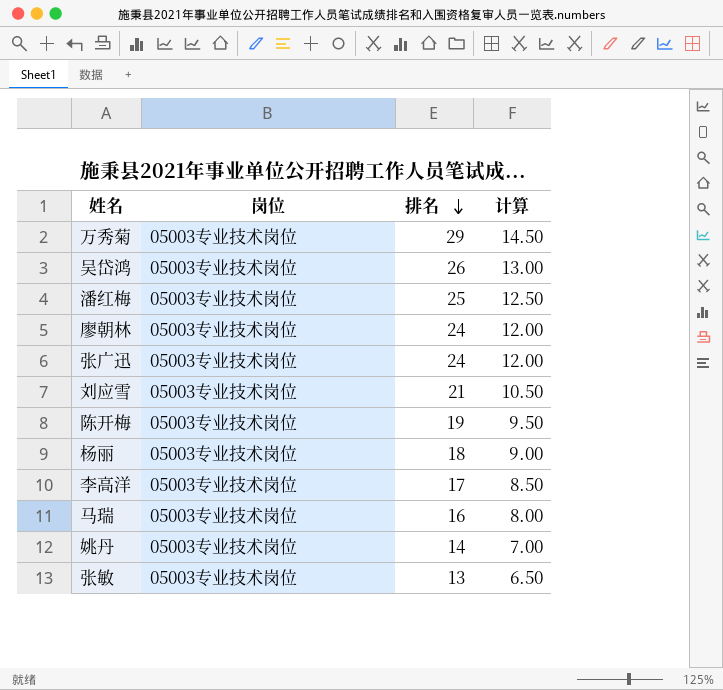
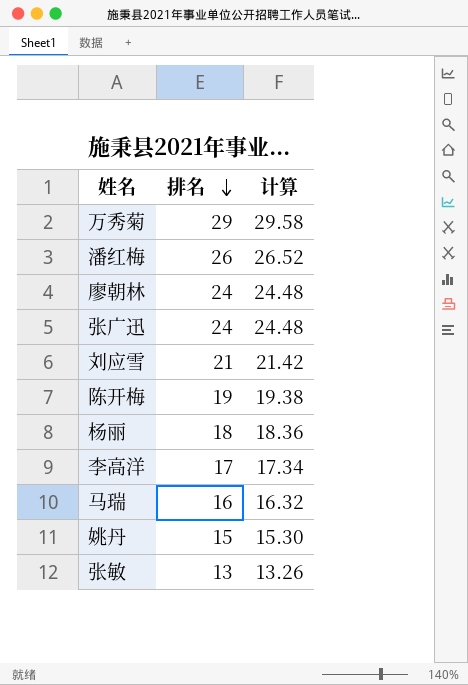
column 岗位 | position: 2 -> none
column 计算 | formula: [排名] * 0.5 -> [排名] * 1.02
row 吴岱鸿: 05003专业技术岗位 | 26 | 13.00 -> none
潘红梅 | 排名: 25 -> 26
姚丹 | 排名: 14 -> 15

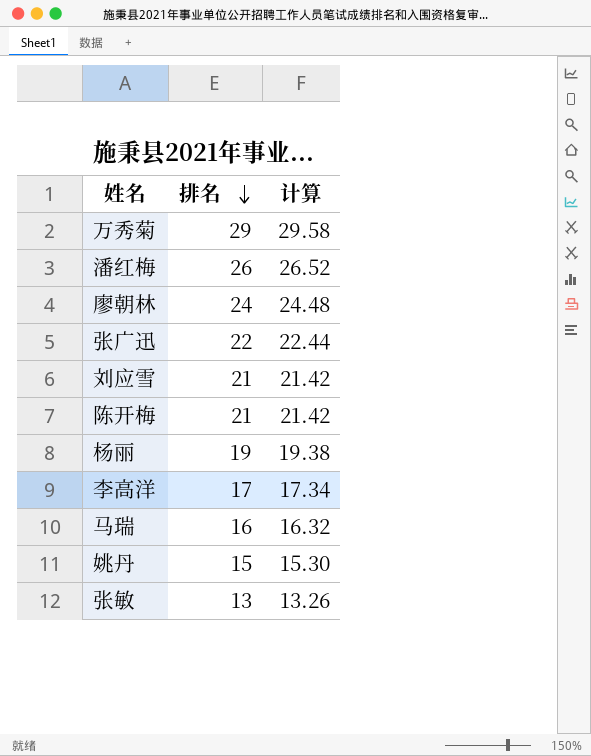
张广迅 | 排名: 24 -> 22
张广迅 | 计算: 24.48 -> 22.44
陈开梅 | 排名: 19 -> 21
陈开梅 | 计算: 19.38 -> 21.42
杨丽 | 排名: 18 -> 19
杨丽 | 计算: 18.36 -> 19.38

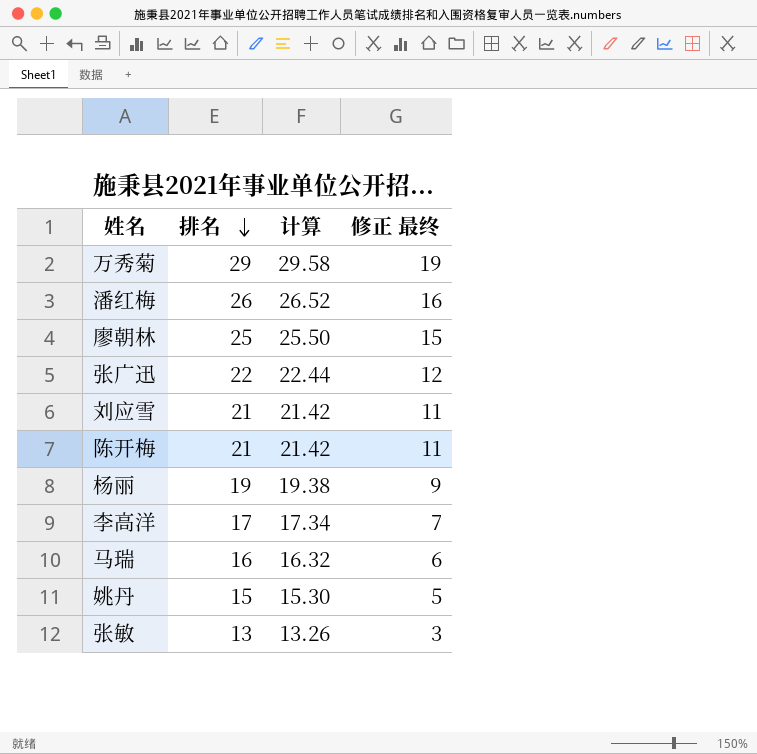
column 修正 最终 | formula: none -> [排名] - 10
廖朝林 | 排名: 24 -> 25
廖朝林 | 计算: 24.48 -> 25.50

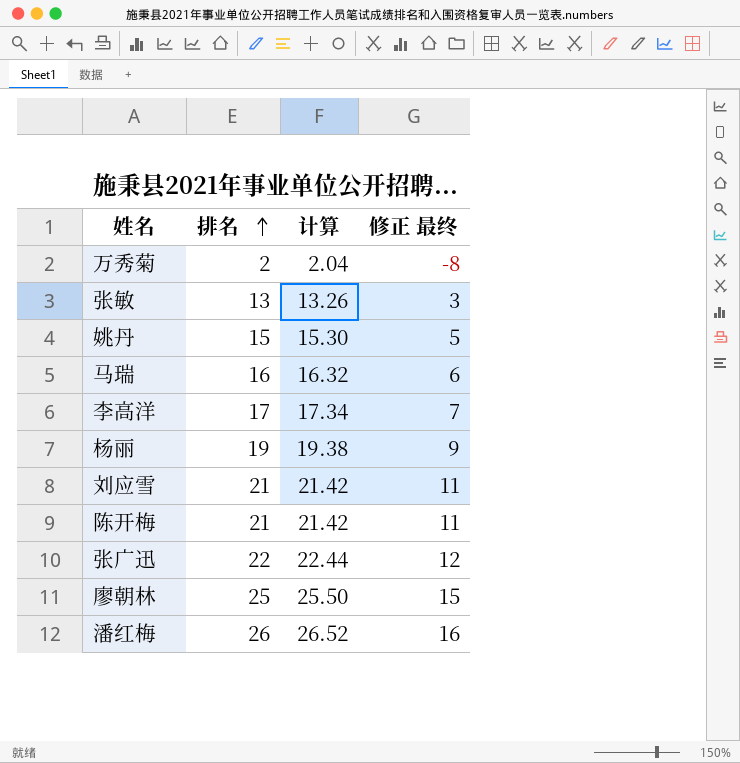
row order: 排名 descending -> 排名 ascending
万秀菊 | 排名: 29 -> 2
万秀菊 | 计算: 29.58 -> 2.04
万秀菊 | 修正 最终: 19 -> -8

